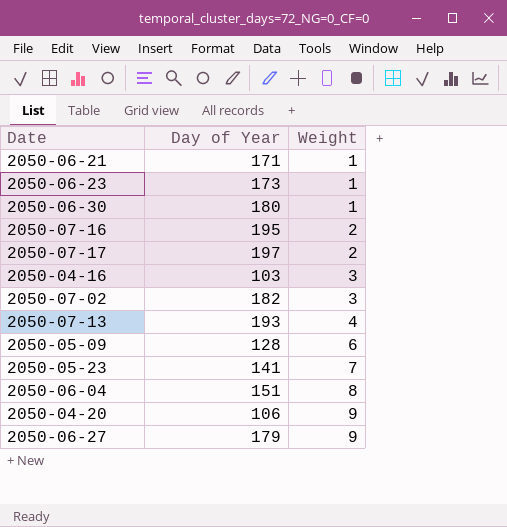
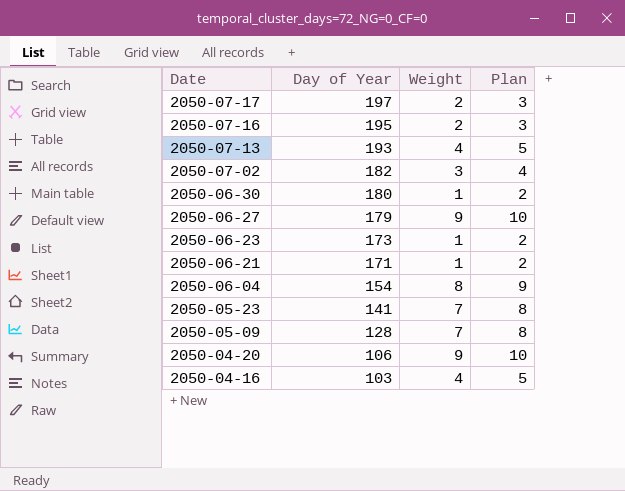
row order: Weight ascending -> Date descending
column Plan | formula: none -> [Weight] + 1
2050-06-04 | Day of Year: 151 -> 154
2050-05-09 | Weight: 6 -> 7
2050-04-16 | Weight: 3 -> 4

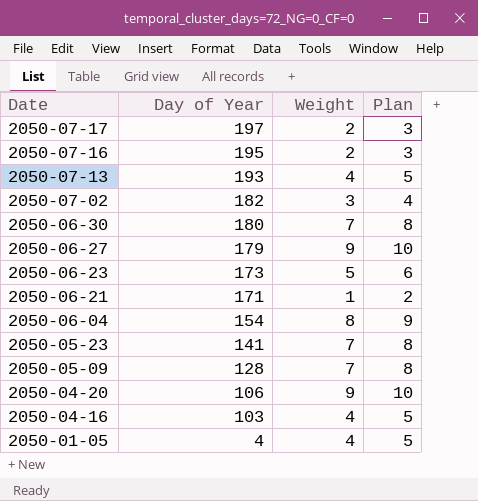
2050-06-30 | Weight: 1 -> 7
2050-06-30 | Plan: 2 -> 8
2050-06-23 | Weight: 1 -> 5
2050-06-23 | Plan: 2 -> 6
row 2050-01-05: none -> 4 | 4 | 5

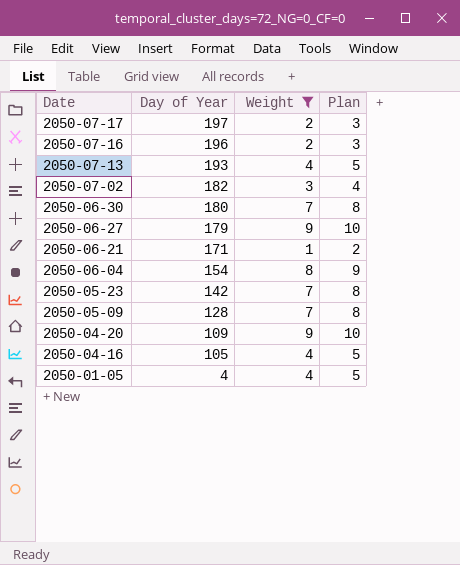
filter: none -> Weight != 5
2050-07-16 | Day of Year: 195 -> 196
2050-05-23 | Day of Year: 141 -> 142
2050-04-20 | Day of Year: 106 -> 109
2050-04-16 | Day of Year: 103 -> 105

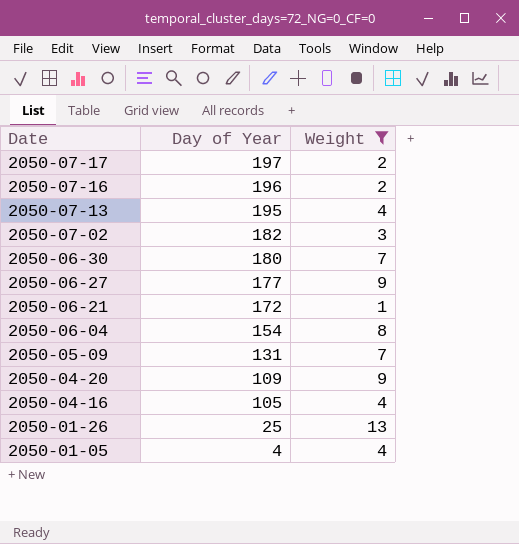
column Plan | formula: [Weight] + 1 -> none
row 2050-05-23: 142 | 7 | 8 -> none
2050-07-13 | Day of Year: 193 -> 195
2050-06-27 | Day of Year: 179 -> 177
2050-06-21 | Day of Year: 171 -> 172
2050-05-09 | Day of Year: 128 -> 131
row 2050-01-26: none -> 25 | 13

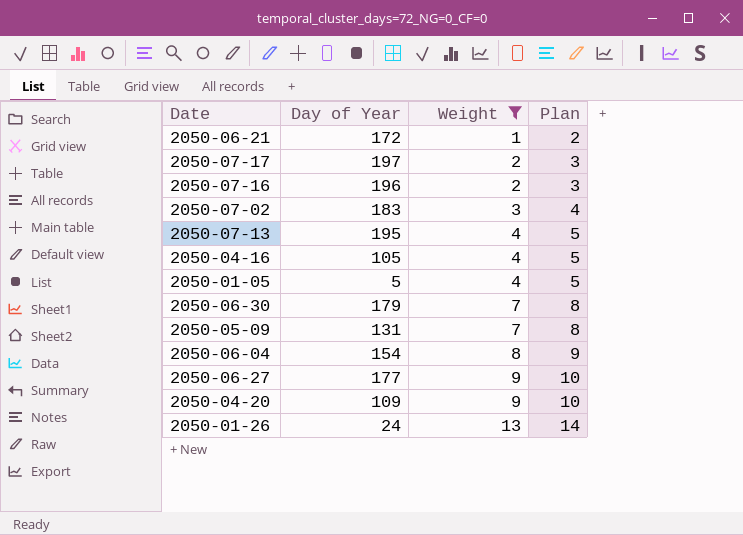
row order: Date descending -> Weight ascending
column Plan | formula: none -> [Weight] + 1
2050-07-02 | Day of Year: 182 -> 183
2050-01-05 | Day of Year: 4 -> 5
2050-06-30 | Day of Year: 180 -> 179
2050-01-26 | Day of Year: 25 -> 24

